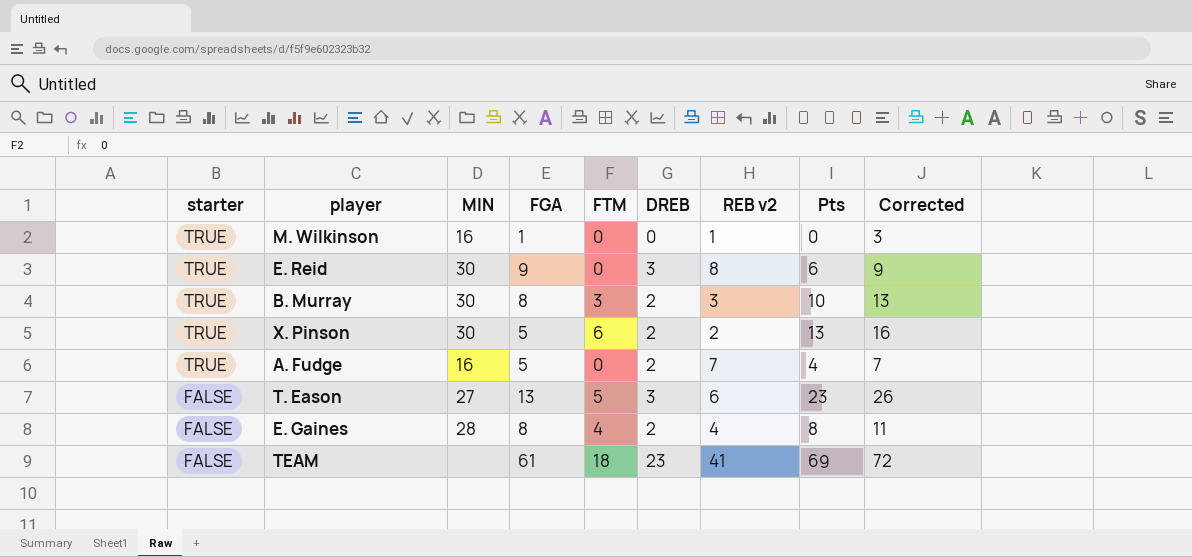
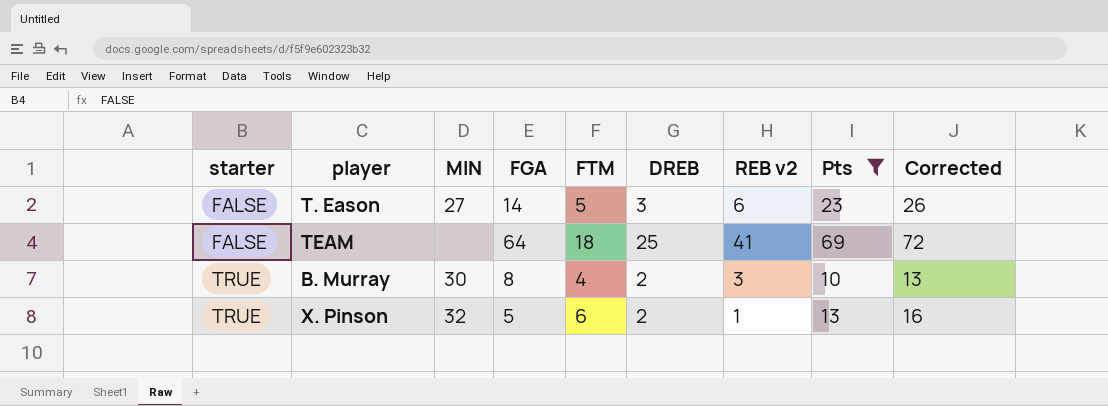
filter: none -> Pts >= 10
row order: starter descending -> starter ascending
T. Eason | FGA: 13 -> 14
TEAM | FGA: 61 -> 64
TEAM | DREB: 23 -> 25
B. Murray | FTM: 3 -> 4
X. Pinson | MIN: 30 -> 32
X. Pinson | REB v2: 2 -> 1

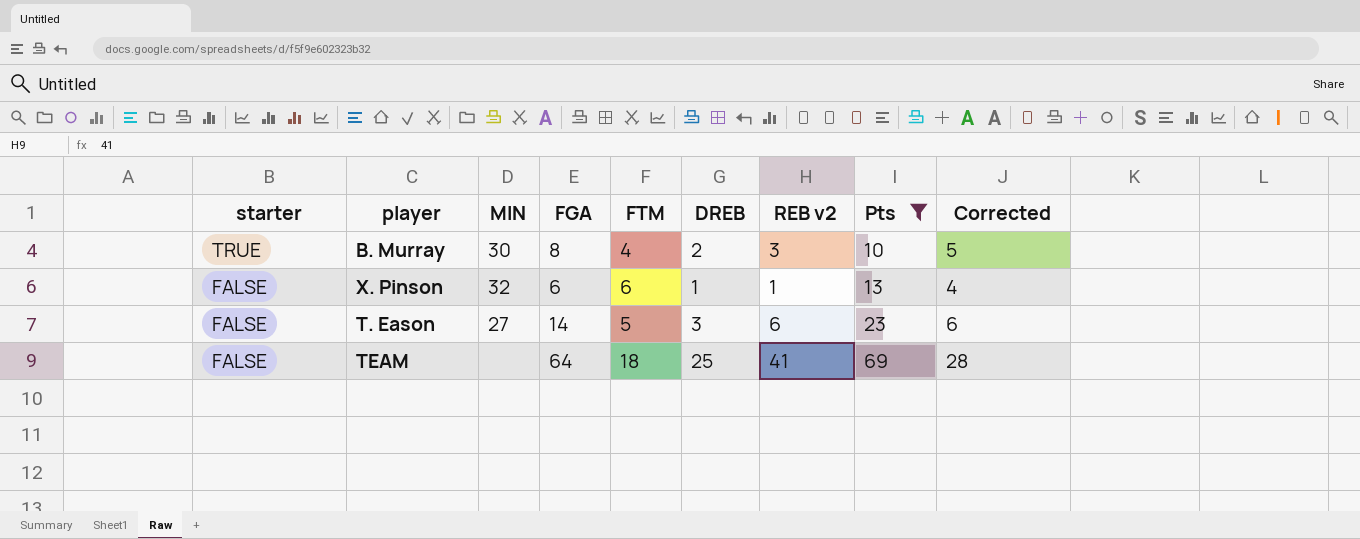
row order: starter ascending -> starter descending
column Corrected | formula: [Pts] + 3 -> [DREB] + 3
X. Pinson | starter: TRUE -> FALSE
X. Pinson | FGA: 5 -> 6
X. Pinson | DREB: 2 -> 1

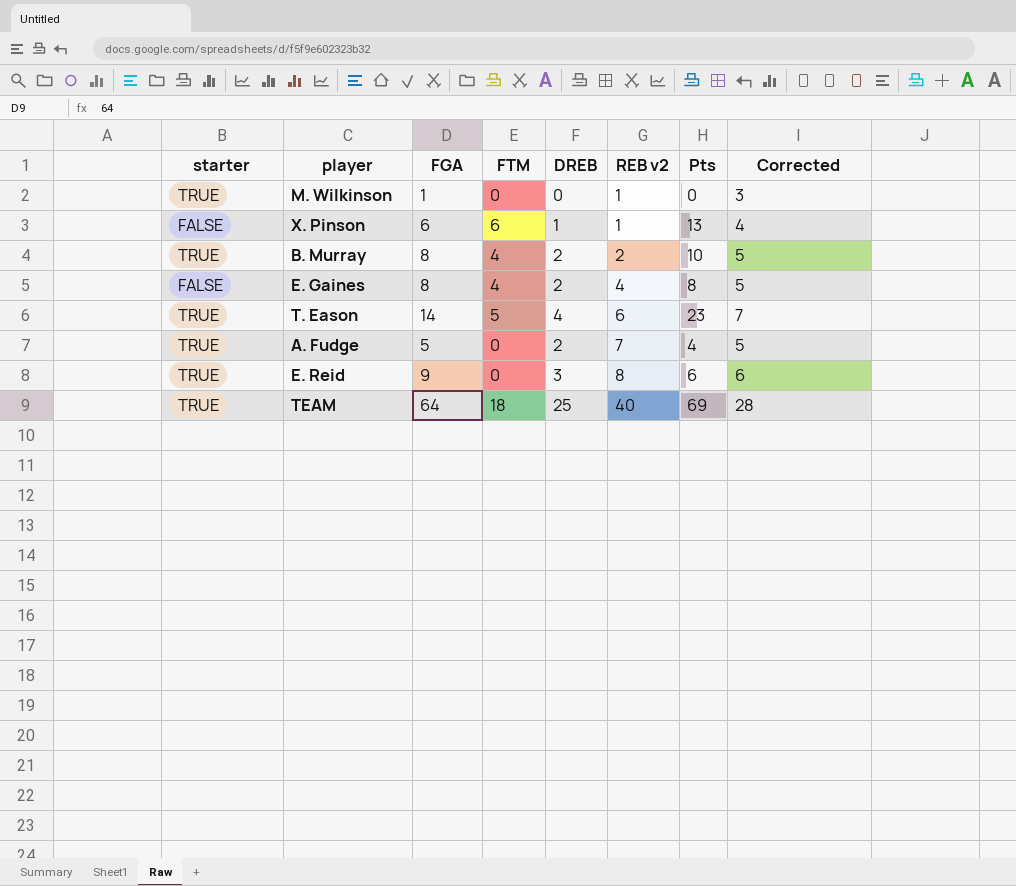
filter: Pts >= 10 -> none
row order: starter descending -> REB v2 ascending
column MIN | position: 3 -> none
B. Murray | REB v2: 3 -> 2
T. Eason | starter: FALSE -> TRUE
T. Eason | DREB: 3 -> 4
T. Eason | Corrected: 6 -> 7
TEAM | starter: FALSE -> TRUE
TEAM | REB v2: 41 -> 40

